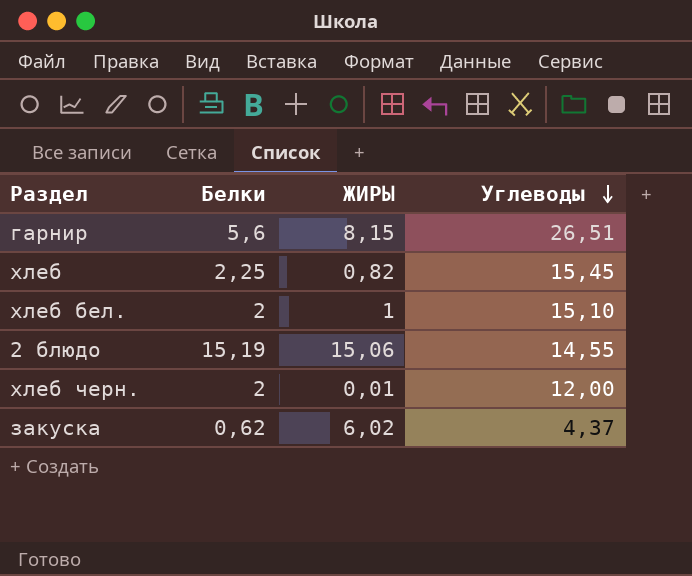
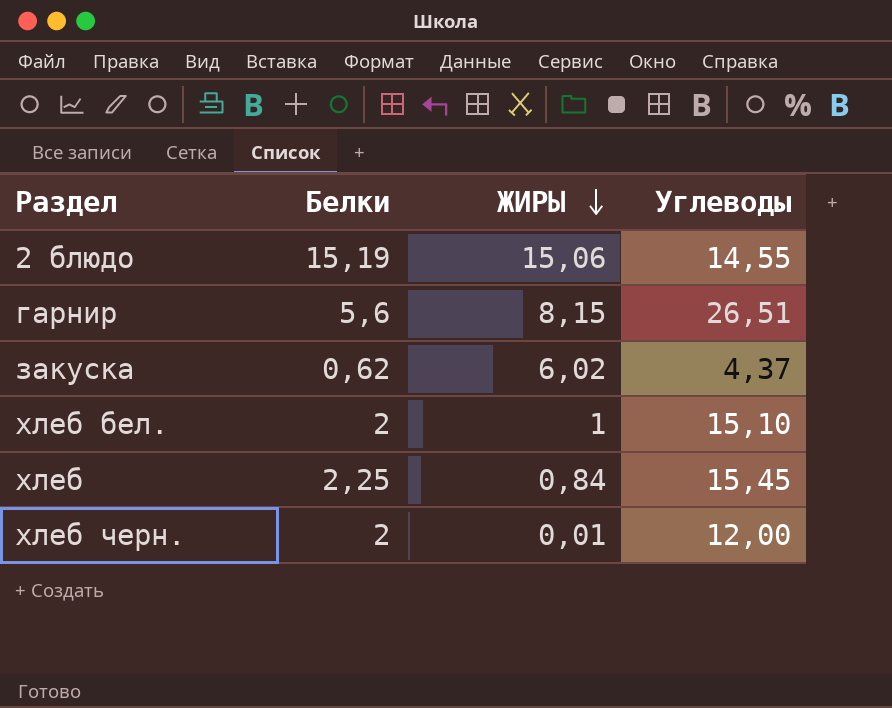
row order: Углеводы descending -> ЖИРЫ descending
хлеб | ЖИРЫ: 0,82 -> 0,84

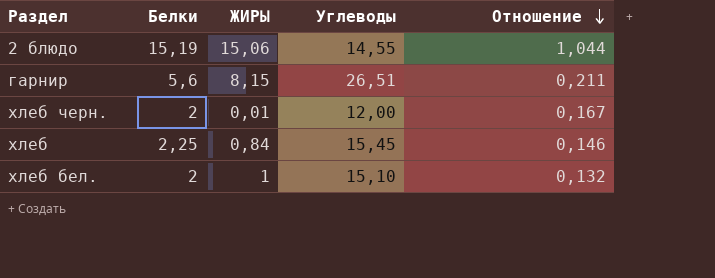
row order: ЖИРЫ descending -> Отношение descending
column Отношение | formula: none -> [Белки] / [Углеводы]
row закуска: 0,62 | 6,02 | 4,37 -> none

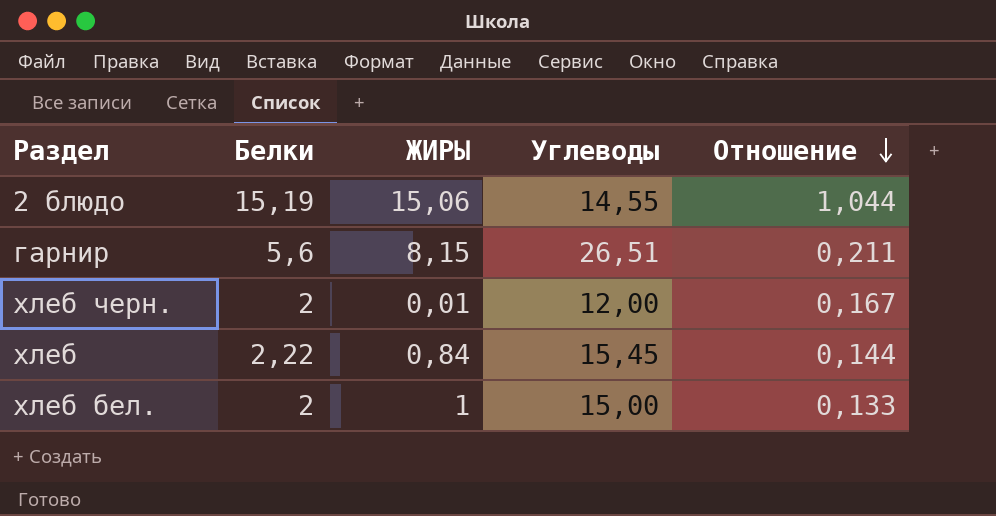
хлеб | Белки: 2,25 -> 2,22
хлеб | Отношение: 0,146 -> 0,144
хлеб бел. | Углеводы: 15,10 -> 15,00
хлеб бел. | Отношение: 0,132 -> 0,133

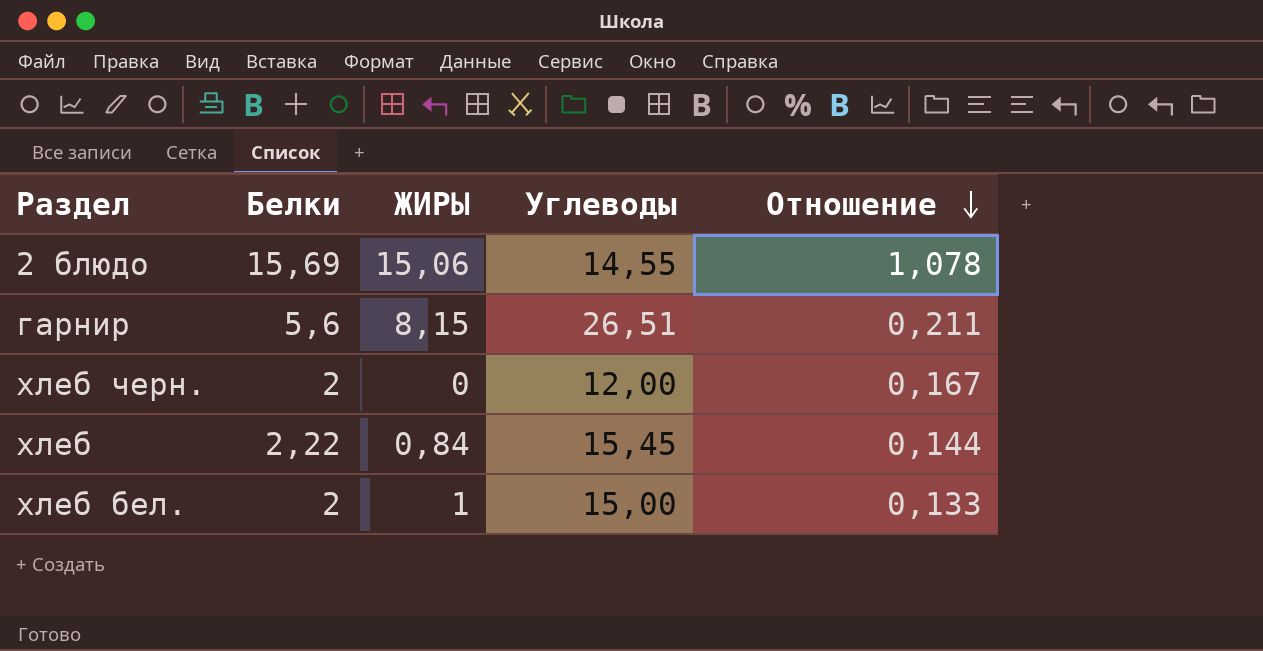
2 блюдо | Белки: 15,19 -> 15,69
2 блюдо | Отношение: 1,044 -> 1,078
хлеб черн. | ЖИРЫ: 0,01 -> 0

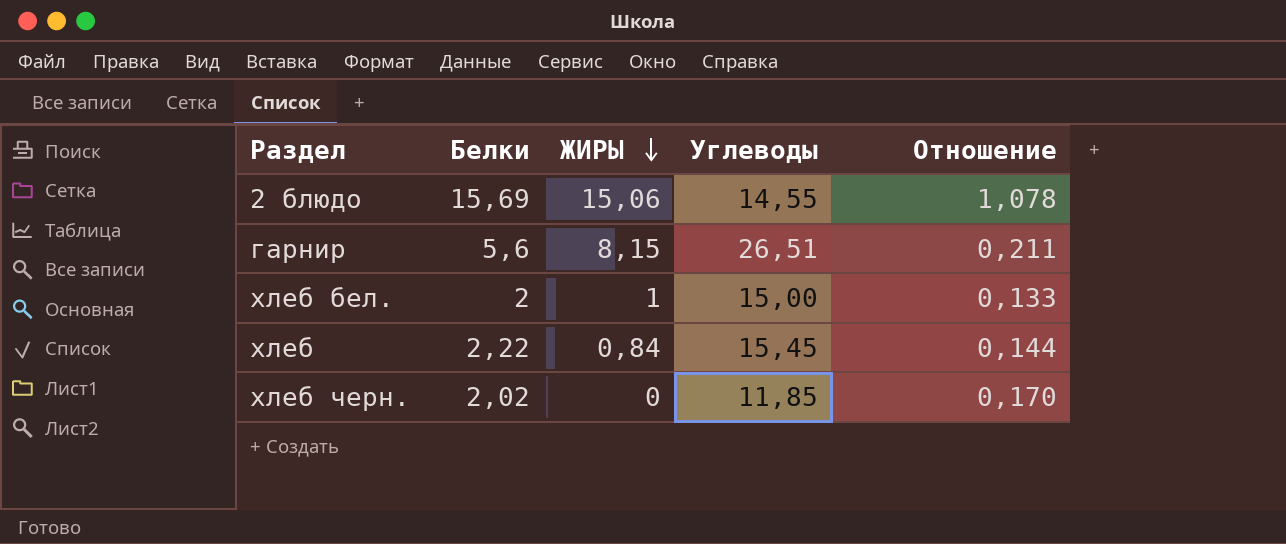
row order: Отношение descending -> ЖИРЫ descending
хлеб черн. | Белки: 2 -> 2,02
хлеб черн. | Углеводы: 12,00 -> 11,85
хлеб черн. | Отношение: 0,167 -> 0,170

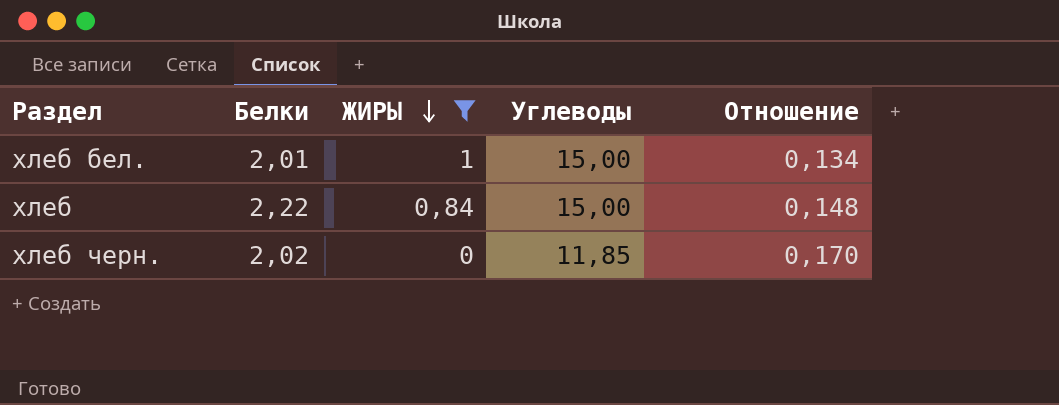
filter: none -> ЖИРЫ <= 1
хлеб бел. | Белки: 2 -> 2,01
хлеб бел. | Отношение: 0,133 -> 0,134
хлеб | Углеводы: 15,45 -> 15,00
хлеб | Отношение: 0,144 -> 0,148

